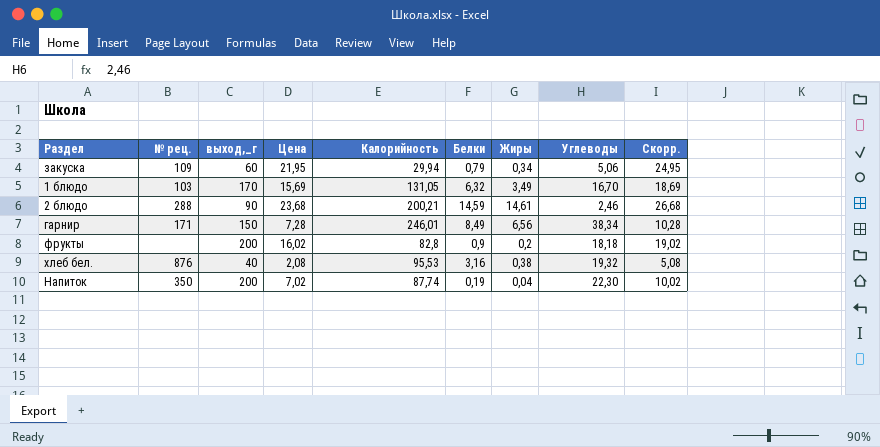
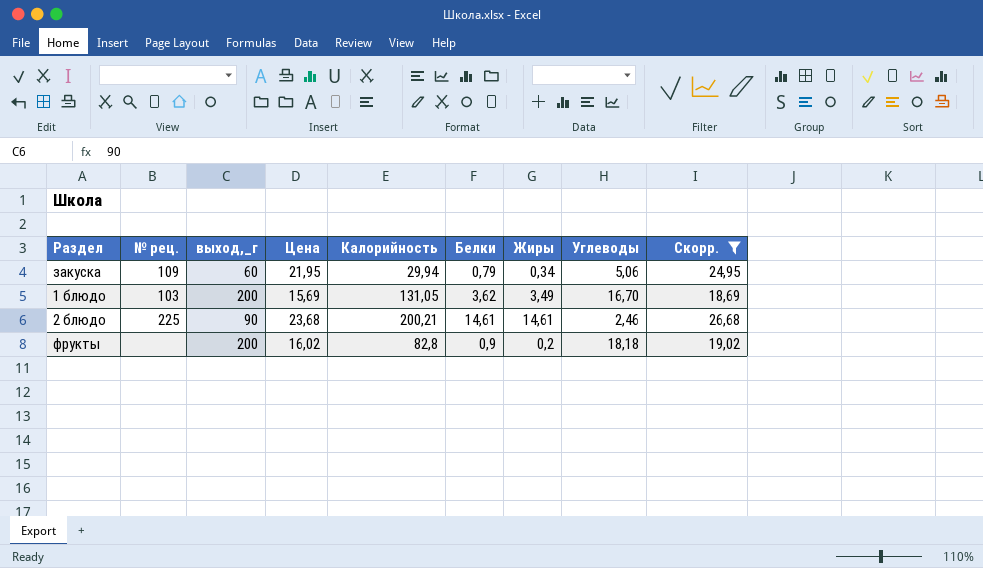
filter: none -> Скорр. >= 18,69
1 блюдо | выход,_г: 170 -> 200
1 блюдо | Белки: 6,32 -> 3,62
2 блюдо | № рец.: 288 -> 225
2 блюдо | Белки: 14,59 -> 14,61

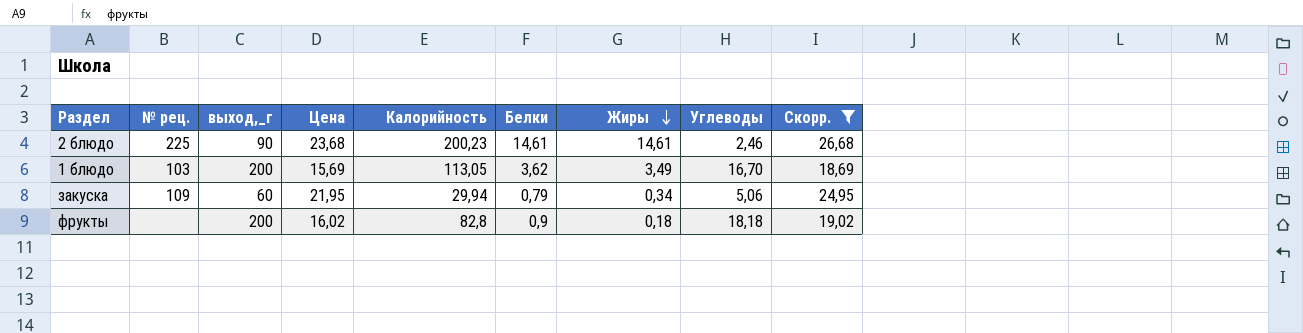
row order: none -> Жиры descending
2 блюдо | Калорийность: 200,21 -> 200,23
1 блюдо | Калорийность: 131,05 -> 113,05
фрукты | Жиры: 0,2 -> 0,18

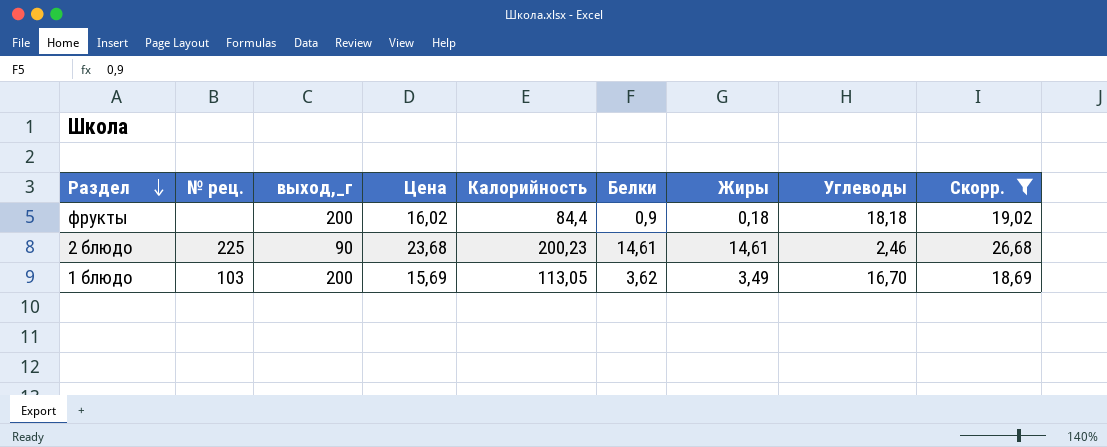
row order: Жиры descending -> Раздел descending
row закуска: 109 | 60 | 21,95 | 29,94 | 0,79 | 0,34 | 5,06 | 24,95 -> none
фрукты | Калорийность: 82,8 -> 84,4

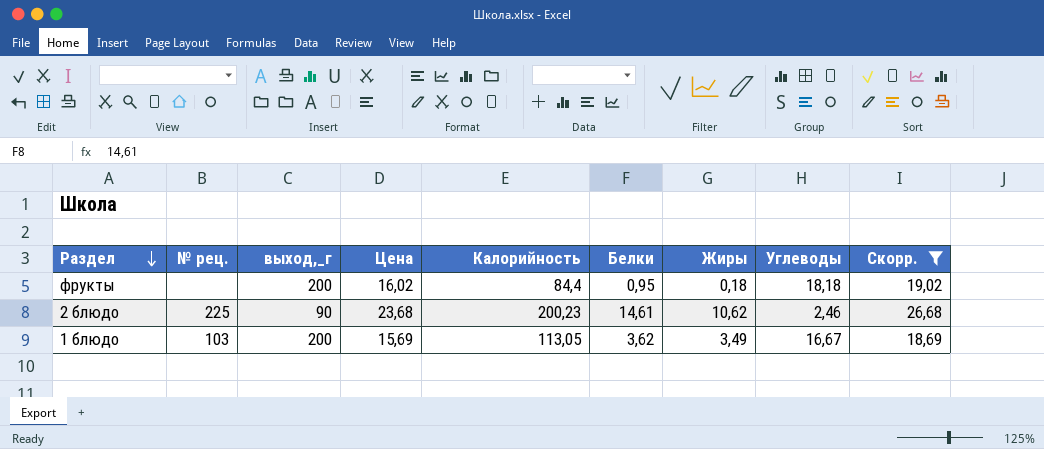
фрукты | Белки: 0,9 -> 0,95
2 блюдо | Жиры: 14,61 -> 10,62
1 блюдо | Углеводы: 16,70 -> 16,67

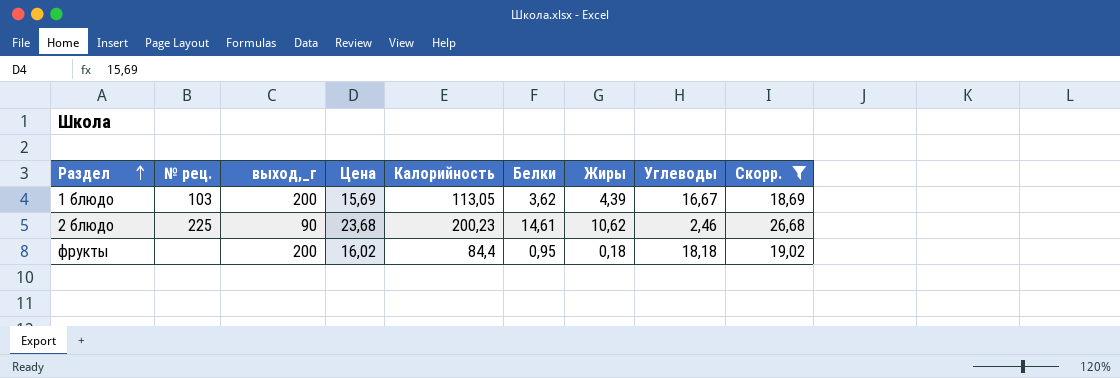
row order: Раздел descending -> Раздел ascending
1 блюдо | Жиры: 3,49 -> 4,39

